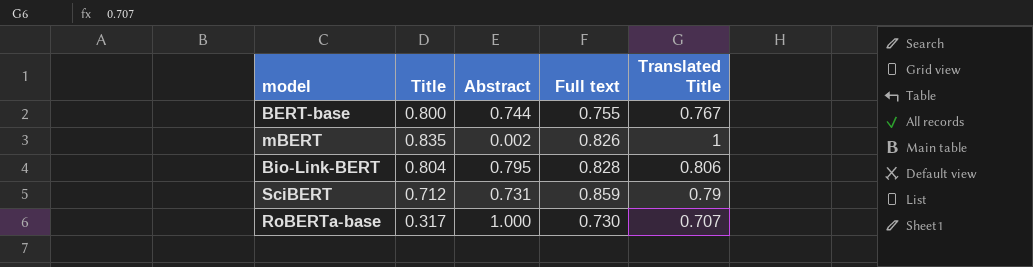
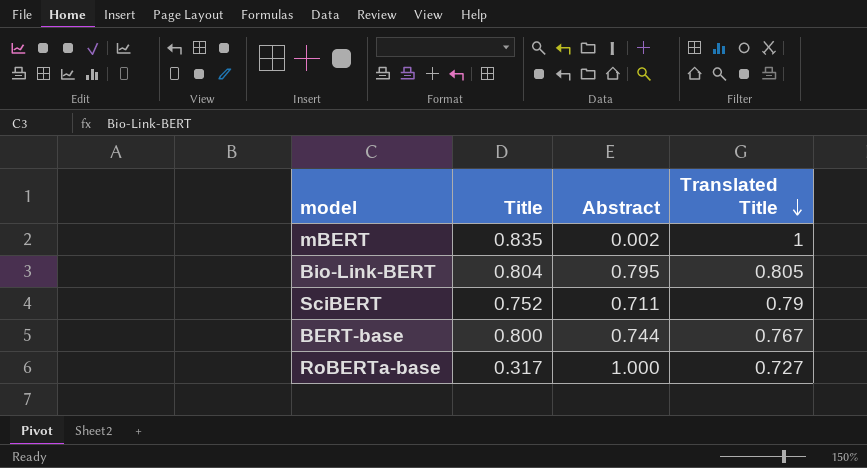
row order: none -> Translated Title descending
column Full text | position: 4 -> none
Bio-Link-BERT | Translated Title: 0.806 -> 0.805
SciBERT | Title: 0.712 -> 0.752
SciBERT | Abstract: 0.731 -> 0.711
RoBERTa-base | Translated Title: 0.707 -> 0.727

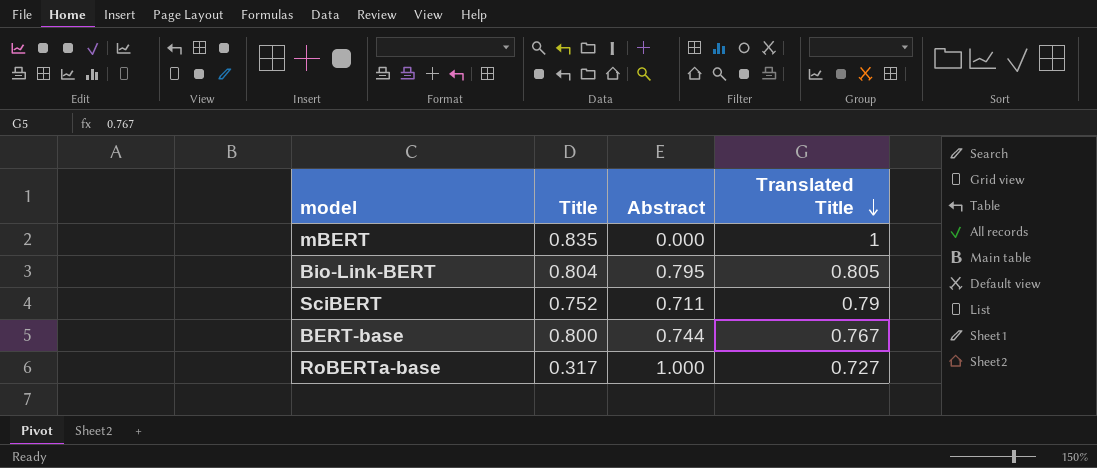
mBERT | Abstract: 0.002 -> 0.000

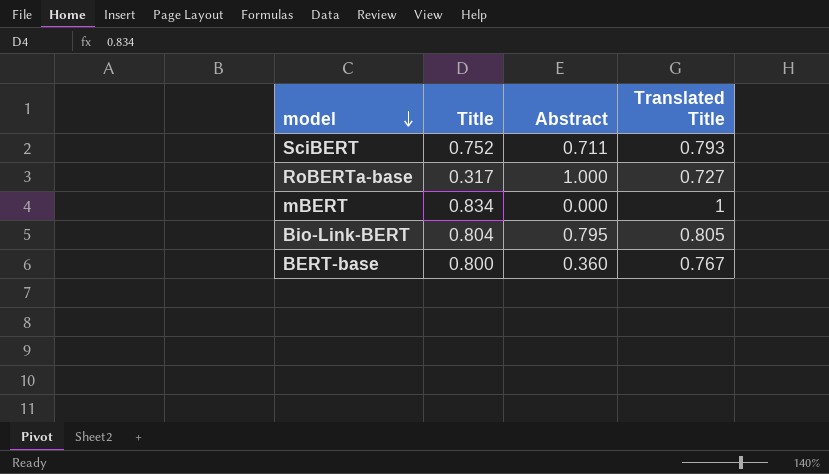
row order: Translated Title descending -> model descending
SciBERT | Translated Title: 0.79 -> 0.793
mBERT | Title: 0.835 -> 0.834
BERT-base | Abstract: 0.744 -> 0.360

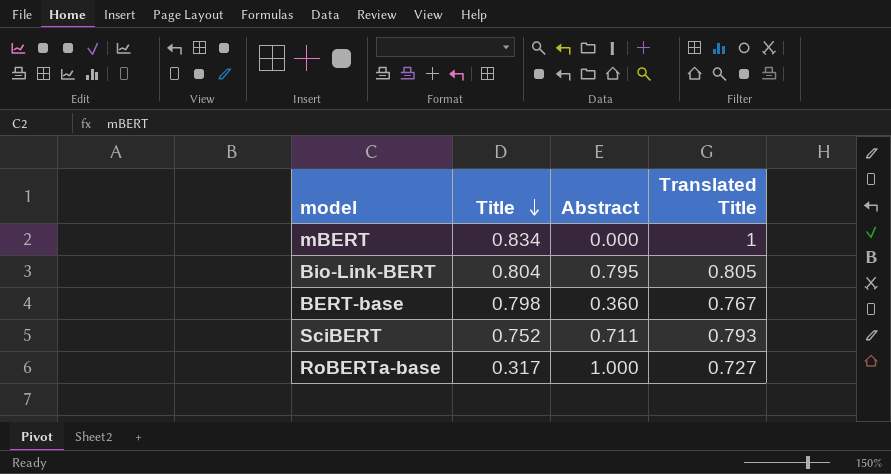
row order: model descending -> Title descending
BERT-base | Title: 0.800 -> 0.798

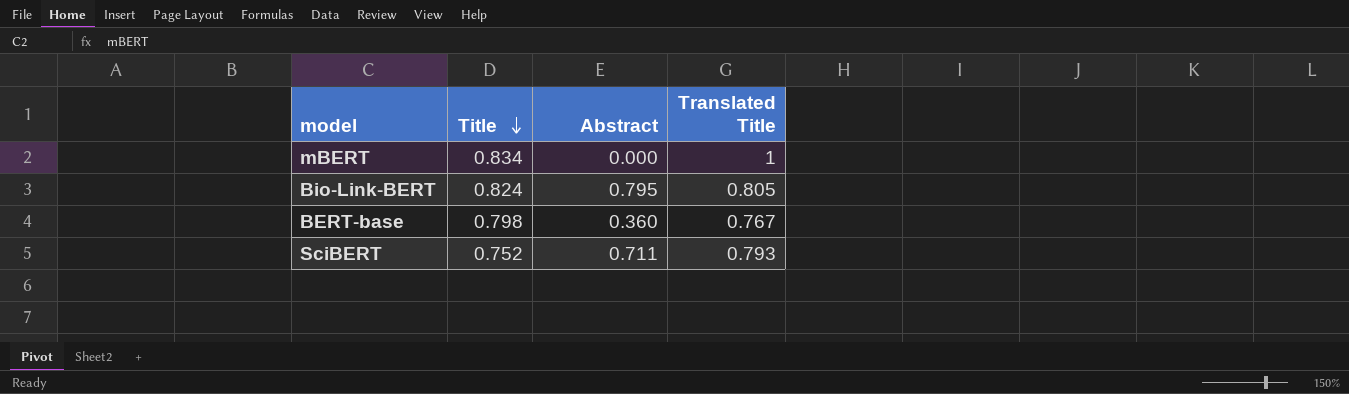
row RoBERTa-base: 0.317 | 1.000 | 0.727 -> none
Bio-Link-BERT | Title: 0.804 -> 0.824

